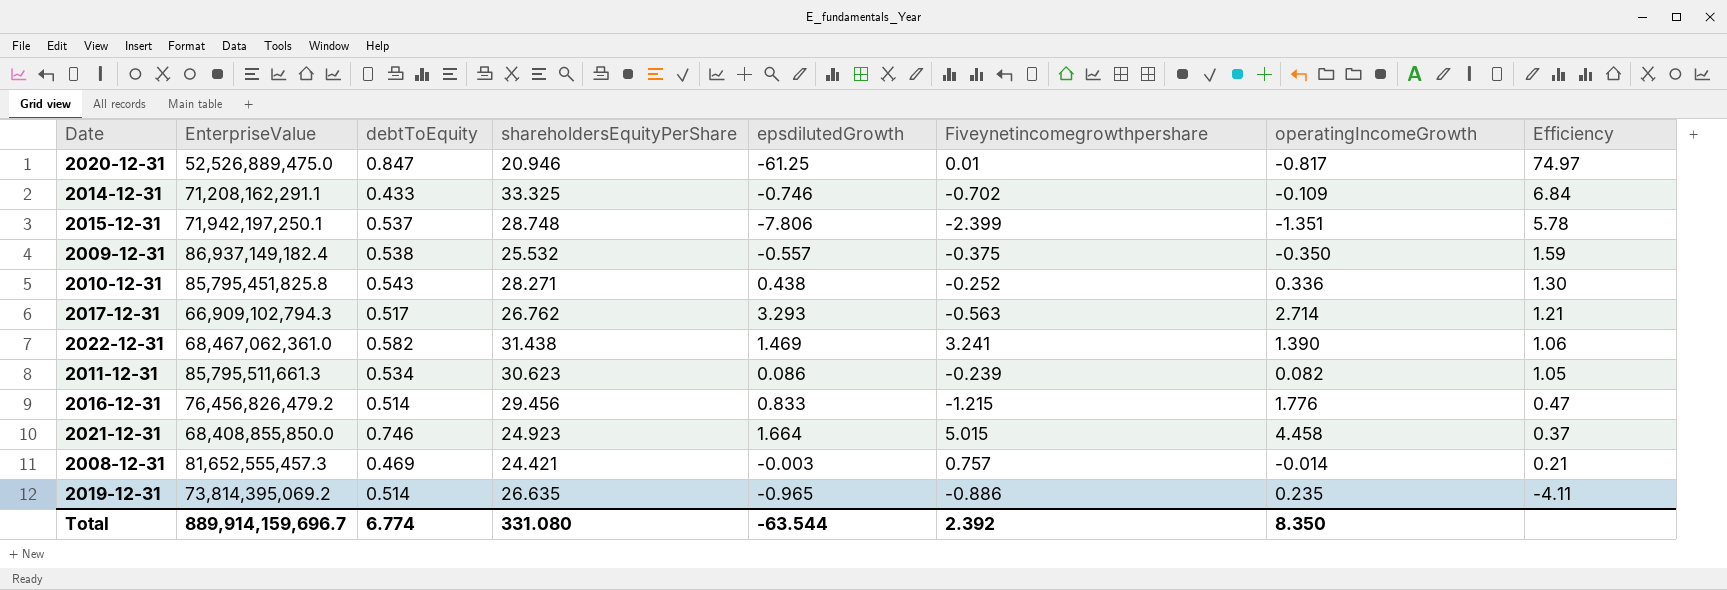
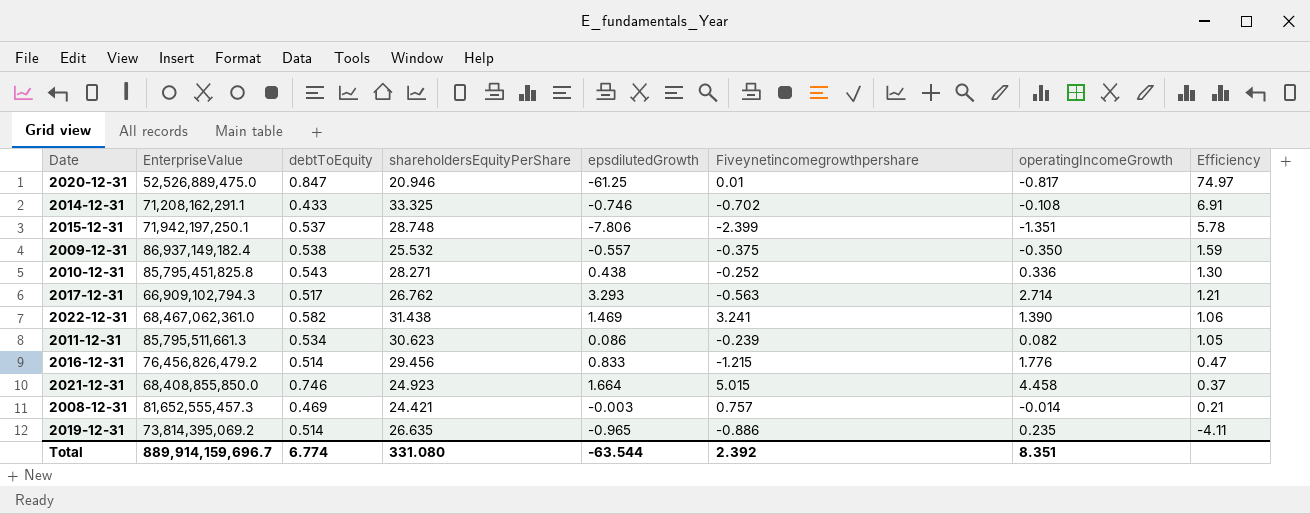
2014-12-31 | operatingIncomeGrowth: -0.109 -> -0.108
2014-12-31 | Efficiency: 6.84 -> 6.91
Total | operatingIncomeGrowth: 8.350 -> 8.351

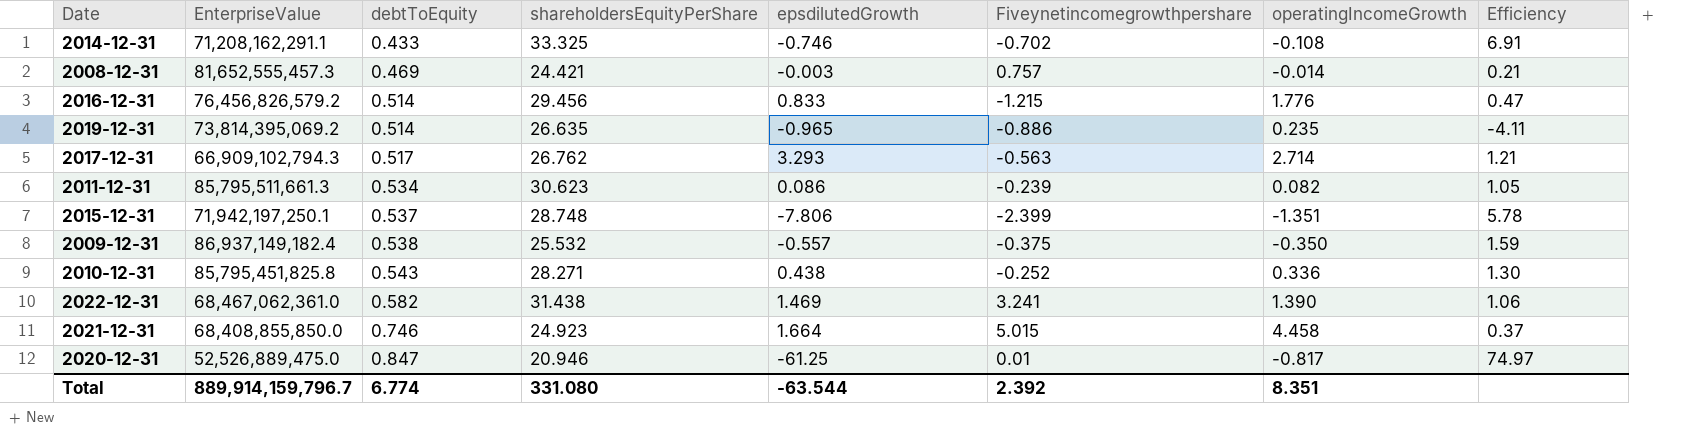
row order: Efficiency descending -> debtToEquity ascending
2016-12-31 | EnterpriseValue: 76,456,826,479.2 -> 76,456,826,579.2
Total | EnterpriseValue: 889,914,159,696.7 -> 889,914,159,796.7

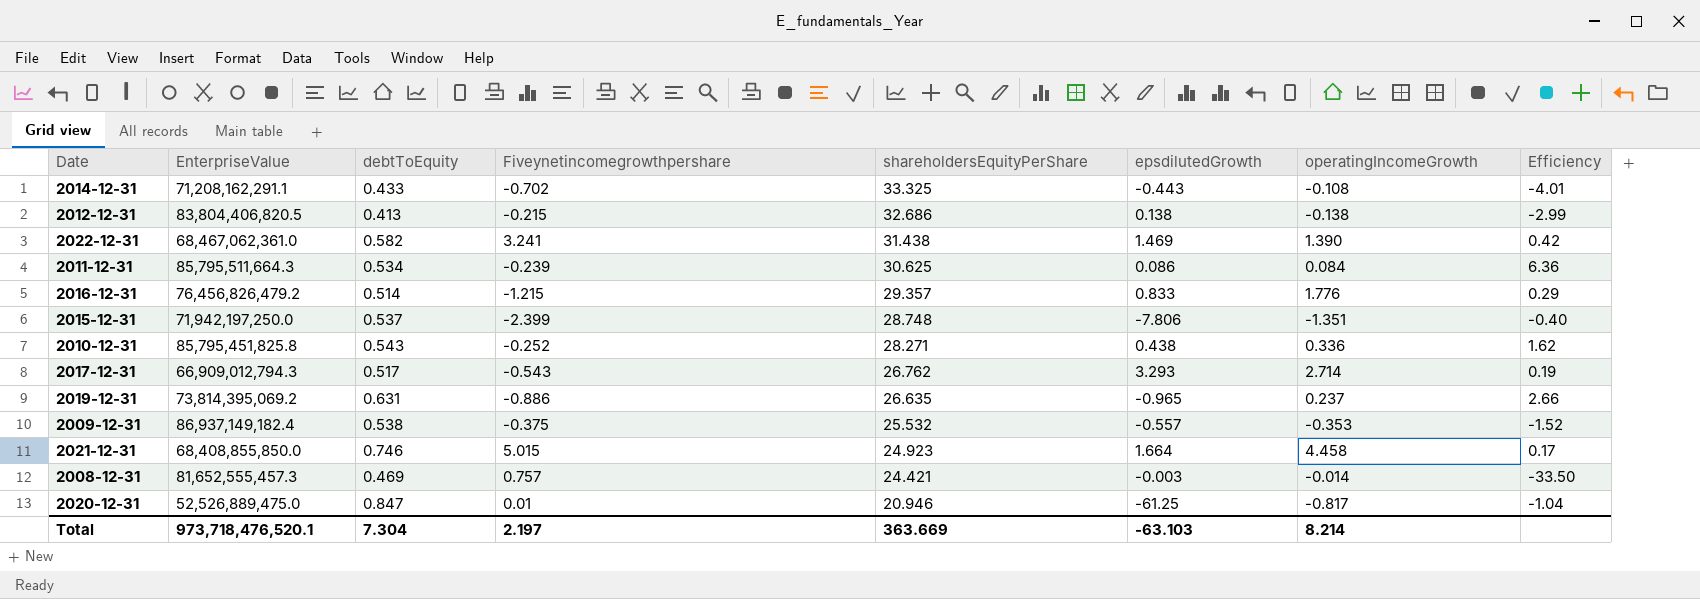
row order: debtToEquity ascending -> shareholdersEquityPerShare descending
column Fiveynetincomegrowthpershare | position: 6 -> 4
column Efficiency | formula: [epsdilutedGrowth] / [operatingIncomeGrowth] -> [debtToEquity] / [operatingIncomeGrowth]
2014-12-31 | epsdilutedGrowth: -0.746 -> -0.443
row 2012-12-31: none -> 83,804,406,820.5 | 0.413 | -0.215 | 32.686 | 0.138 | -0.138 | -2.99
2011-12-31 | EnterpriseValue: 85,795,511,661.3 -> 85,795,511,664.3
2011-12-31 | shareholdersEquityPerShare: 30.623 -> 30.625
2011-12-31 | operatingIncomeGrowth: 0.082 -> 0.084
2016-12-31 | EnterpriseValue: 76,456,826,579.2 -> 76,456,826,479.2
2016-12-31 | shareholdersEquityPerShare: 29.456 -> 29.357
2015-12-31 | EnterpriseValue: 71,942,197,250.1 -> 71,942,197,250.0
2017-12-31 | EnterpriseValue: 66,909,102,794.3 -> 66,909,012,794.3
2017-12-31 | Fiveynetincomegrowthpershare: -0.563 -> -0.543
2019-12-31 | debtToEquity: 0.514 -> 0.631
2019-12-31 | operatingIncomeGrowth: 0.235 -> 0.237
2009-12-31 | operatingIncomeGrowth: -0.350 -> -0.353
Total | EnterpriseValue: 889,914,159,796.7 -> 973,718,476,520.1
Total | debtToEquity: 6.774 -> 7.304
Total | Fiveynetincomegrowthpershare: 2.392 -> 2.197
Total | shareholdersEquityPerShare: 331.080 -> 363.669
Total | epsdilutedGrowth: -63.544 -> -63.103
Total | operatingIncomeGrowth: 8.351 -> 8.214

